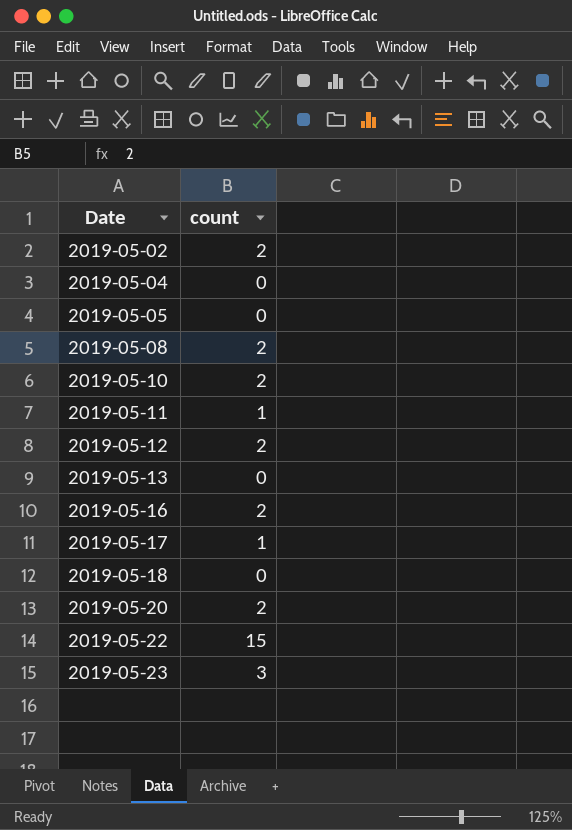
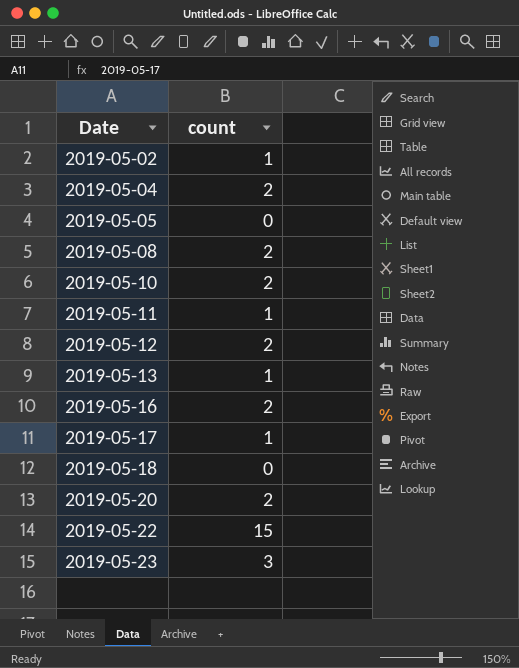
2019-05-02 | count: 2 -> 1
2019-05-04 | count: 0 -> 2
2019-05-13 | count: 0 -> 1

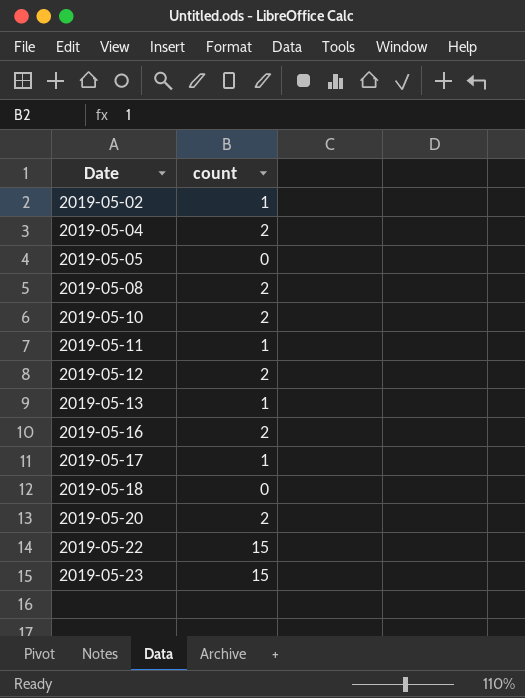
2019-05-23 | count: 3 -> 15

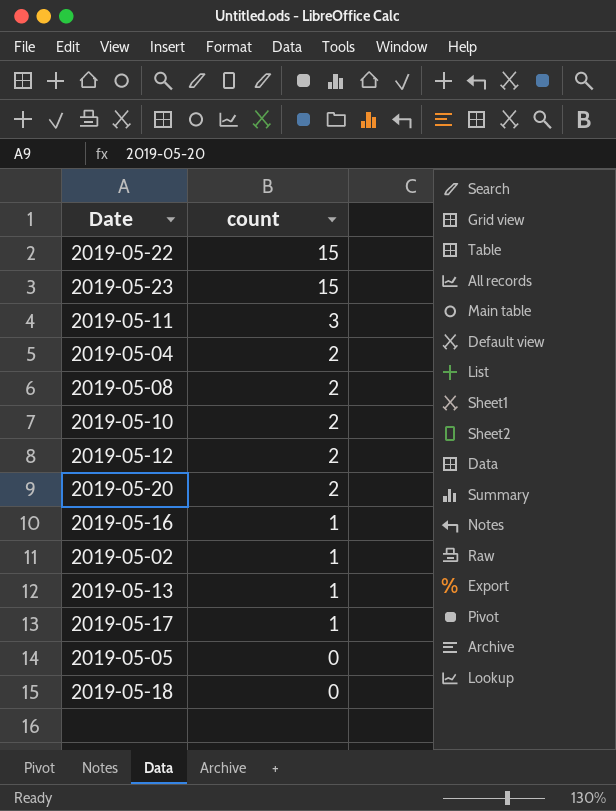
row order: Date ascending -> count descending
2019-05-11 | count: 1 -> 3
2019-05-16 | count: 2 -> 1

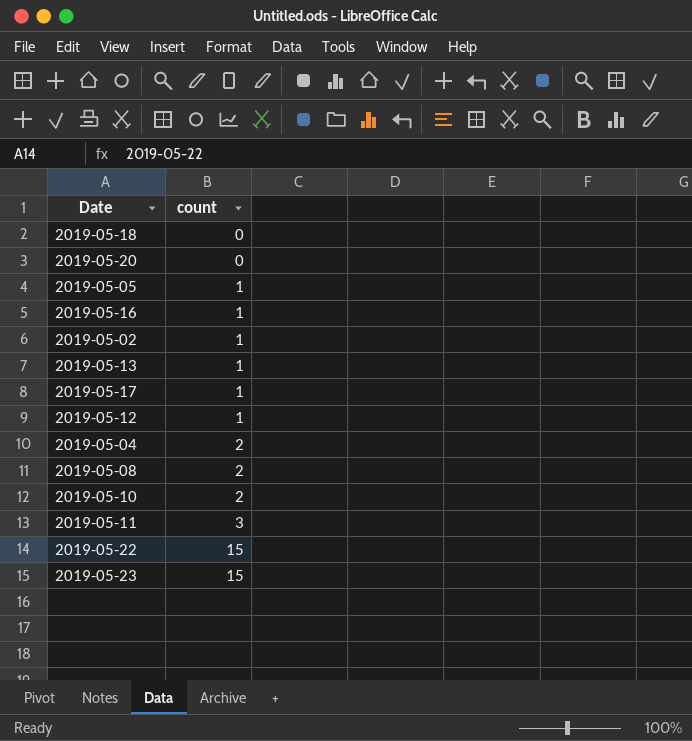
row order: count descending -> count ascending
2019-05-20 | count: 2 -> 0
2019-05-05 | count: 0 -> 1
2019-05-12 | count: 2 -> 1

